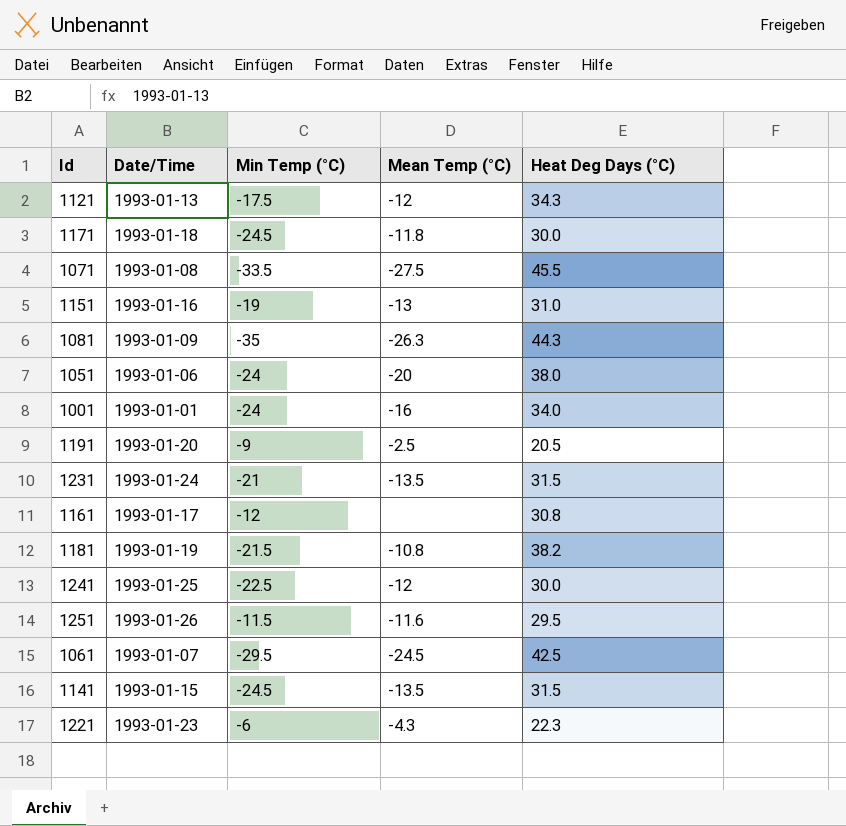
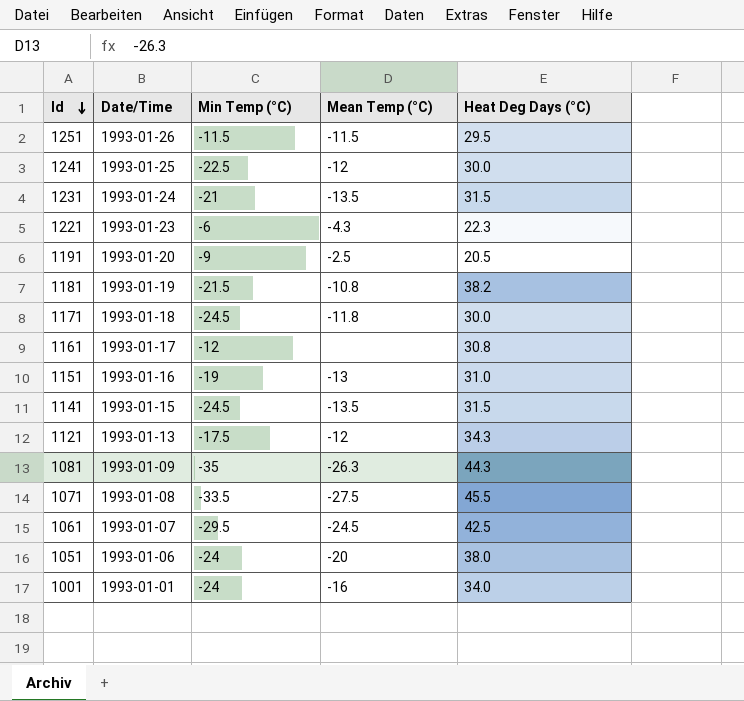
row order: none -> Id descending
1251 | Mean Temp (°C): -11.6 -> -11.5

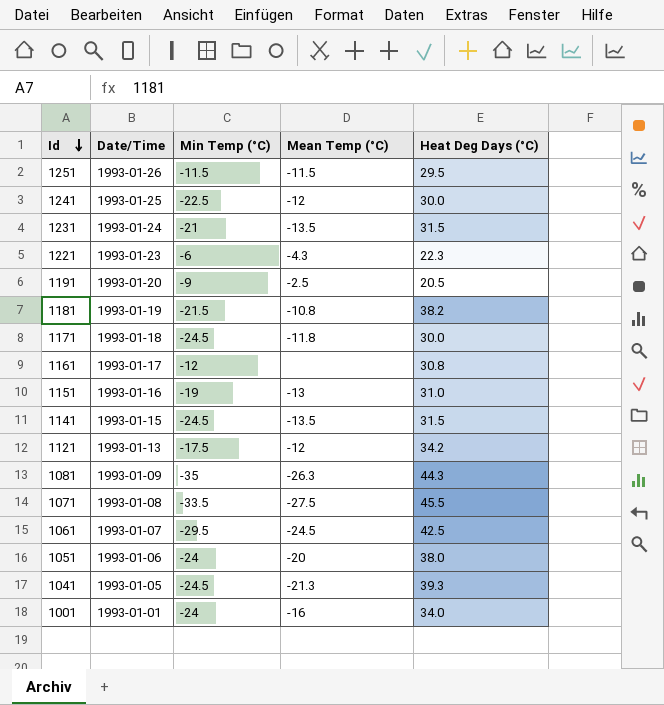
1121 | Heat Deg Days (°C): 34.3 -> 34.2
row 1041: none -> 1993-01-05 | -24.5 | -21.3 | 39.3

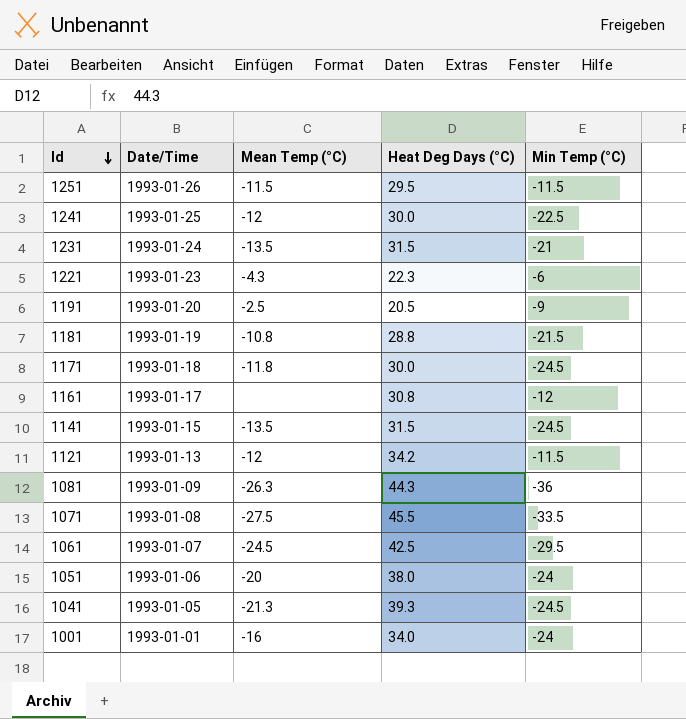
column Min Temp (°C) | position: 3 -> 5
row 1151: 1993-01-16 | -19 | -13 | 31.0 -> none
1181 | Heat Deg Days (°C): 38.2 -> 28.8
1121 | Min Temp (°C): -17.5 -> -11.5
1081 | Min Temp (°C): -35 -> -36

